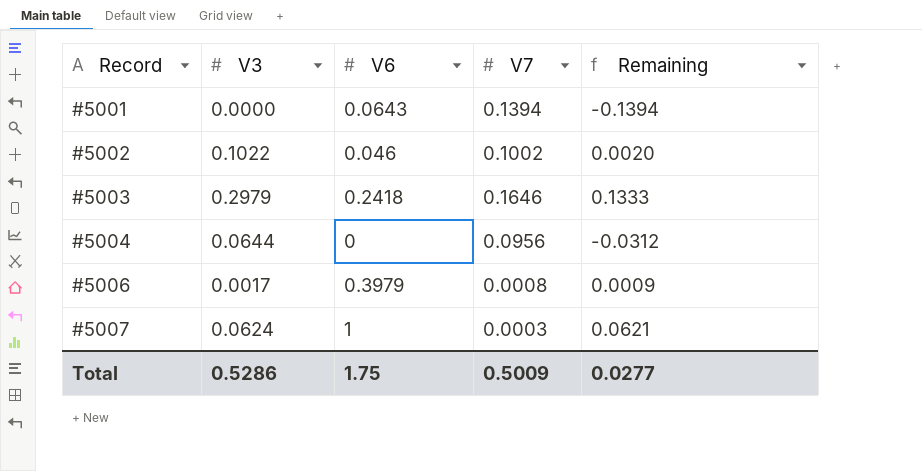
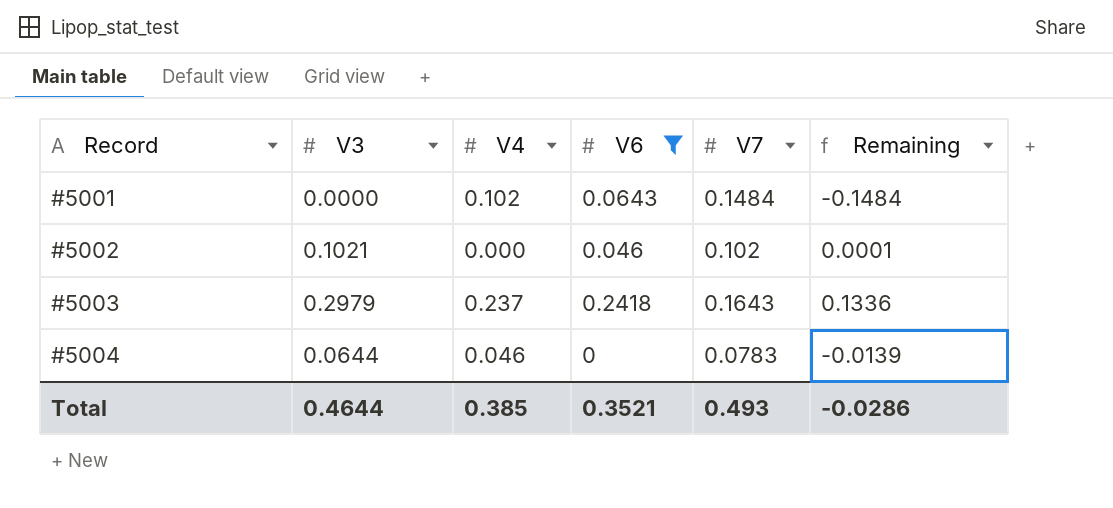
filter: none -> V6 <= 0.2418
column V4 | position: none -> 3
#5001 | V7: 0.1394 -> 0.1484
#5001 | Remaining: -0.1394 -> -0.1484
#5002 | V3: 0.1022 -> 0.1021
#5002 | V7: 0.1002 -> 0.102
#5002 | Remaining: 0.0020 -> 0.0001
#5003 | V7: 0.1646 -> 0.1643
#5003 | Remaining: 0.1333 -> 0.1336
#5004 | V7: 0.0956 -> 0.0783
#5004 | Remaining: -0.0312 -> -0.0139
Total | V3: 0.5286 -> 0.4644
Total | V6: 1.75 -> 0.3521
Total | V7: 0.5009 -> 0.493
Total | Remaining: 0.0277 -> -0.0286

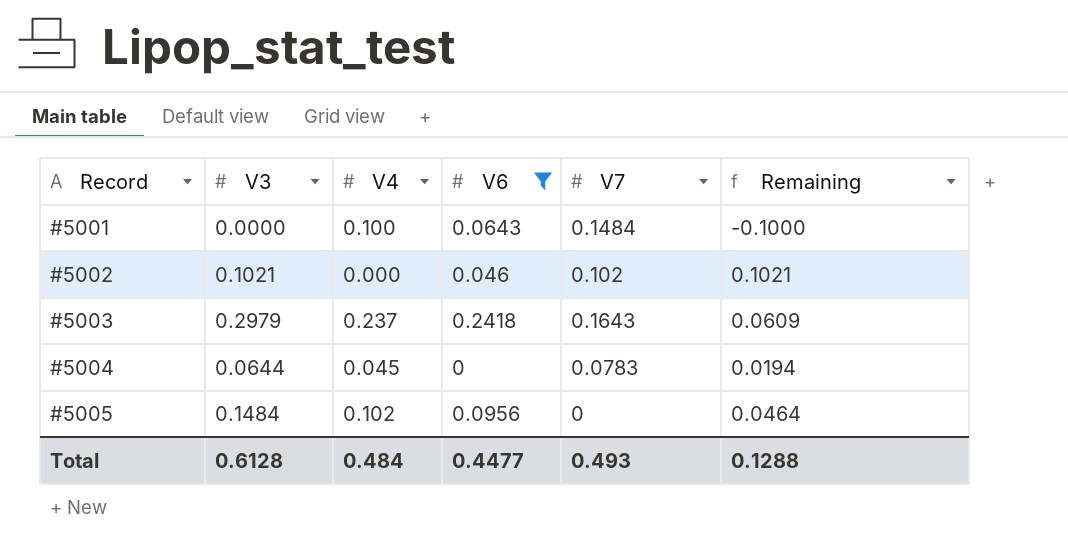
column Remaining | formula: [V3] - [V7] -> [V3] - [V4]
#5001 | V4: 0.102 -> 0.100
#5004 | V4: 0.046 -> 0.045
row #5005: none -> 0.1484 | 0.102 | 0.0956 | 0 | 0.0464
Total | V3: 0.4644 -> 0.6128
Total | V4: 0.385 -> 0.484
Total | V6: 0.3521 -> 0.4477
Total | Remaining: -0.0286 -> 0.1288

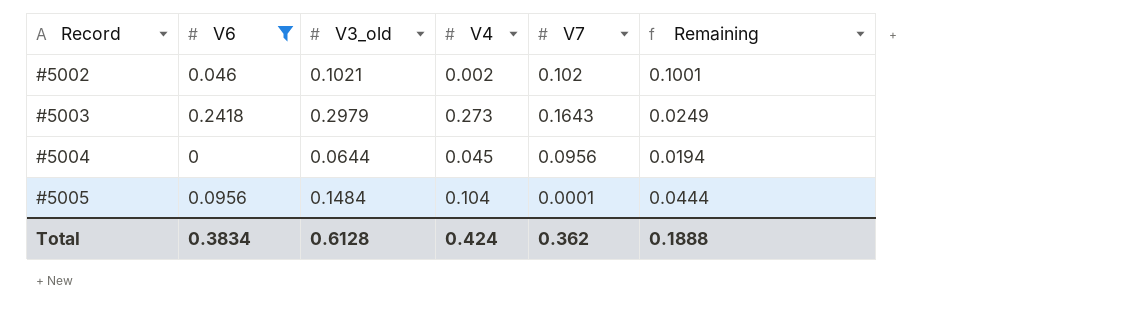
column V6 | position: 4 -> 2
column name: V3 -> V3_old
row #5001: 0.0000 | 0.100 | 0.0643 | 0.1484 | -0.1000 -> none
#5002 | V4: 0.000 -> 0.002
#5002 | Remaining: 0.1021 -> 0.1001
#5003 | V4: 0.237 -> 0.273
#5003 | Remaining: 0.0609 -> 0.0249
#5004 | V7: 0.0783 -> 0.0956
#5005 | V4: 0.102 -> 0.104
#5005 | V7: 0 -> 0.0001
#5005 | Remaining: 0.0464 -> 0.0444
Total | V6: 0.4477 -> 0.3834
Total | V4: 0.484 -> 0.424
Total | V7: 0.493 -> 0.362
Total | Remaining: 0.1288 -> 0.1888

